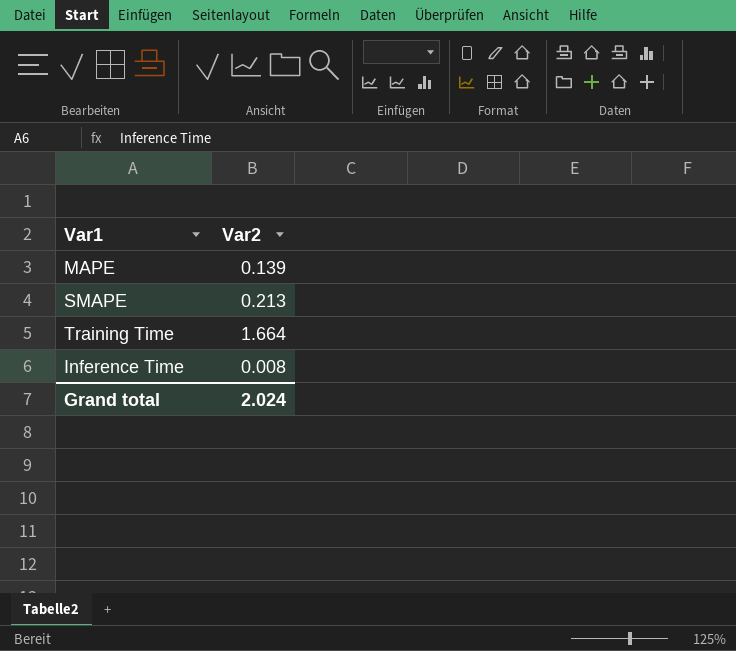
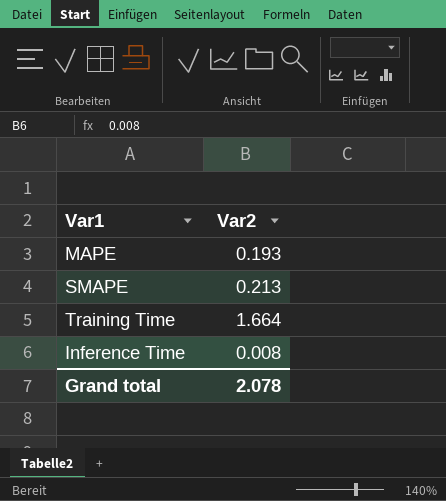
MAPE | Var2: 0.139 -> 0.193
Grand total | Var2: 2.024 -> 2.078

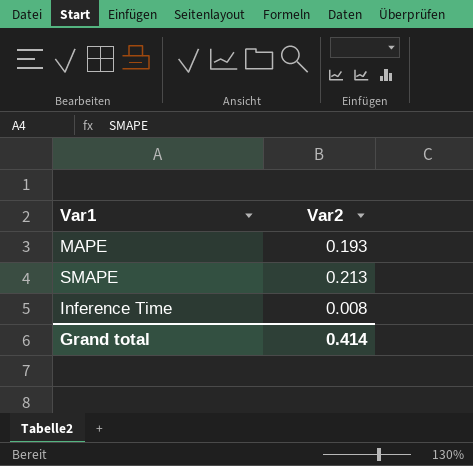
row Training Time: 1.664 -> none
Grand total | Var2: 2.078 -> 0.414

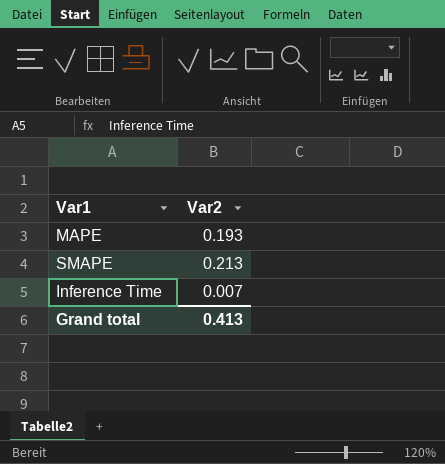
Inference Time | Var2: 0.008 -> 0.007
Grand total | Var2: 0.414 -> 0.413

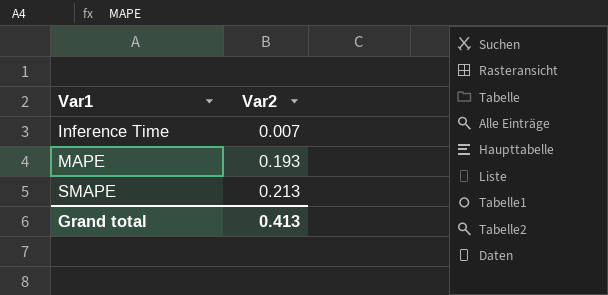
row order: none -> Var1 ascending

